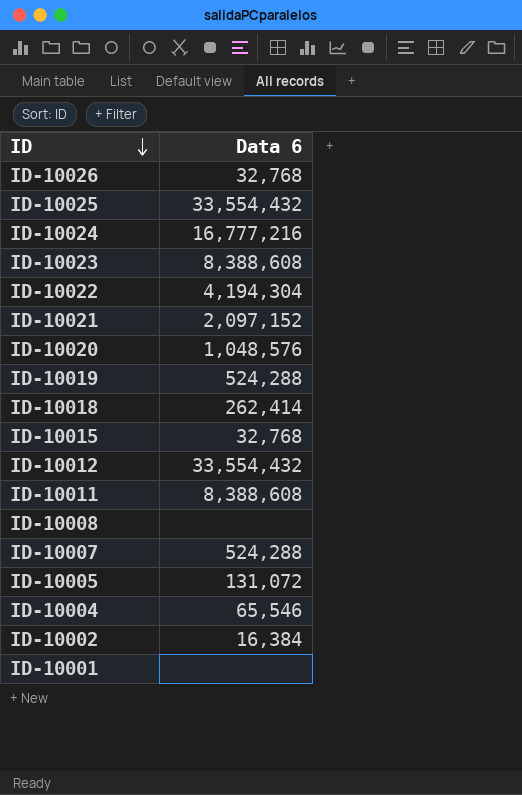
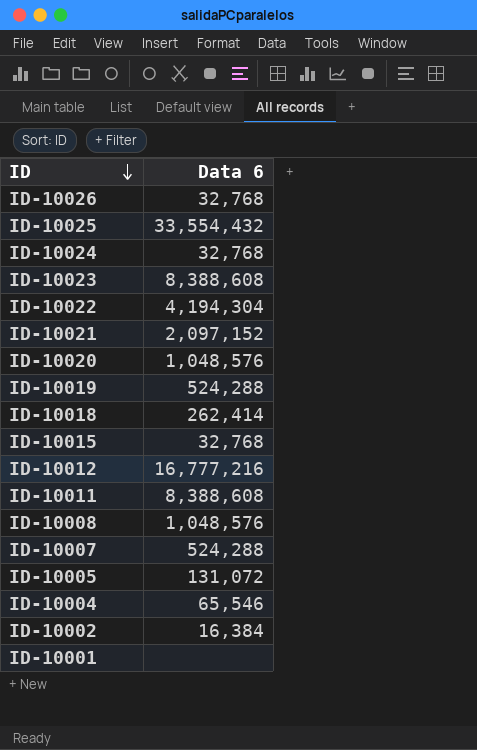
ID-10024 | Data 6: 16,777,216 -> 32,768
ID-10012 | Data 6: 33,554,432 -> 16,777,216
ID-10008 | Data 6: none -> 1,048,576

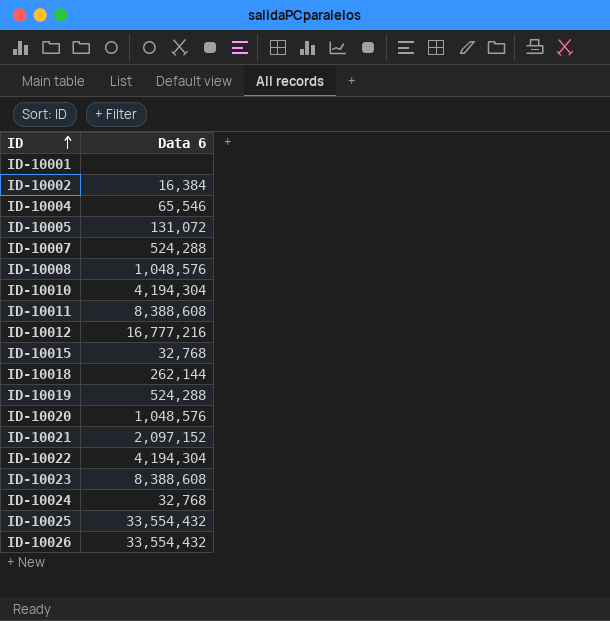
row order: ID descending -> ID ascending
row ID-10010: none -> 4,194,304
ID-10018 | Data 6: 262,414 -> 262,144
ID-10026 | Data 6: 32,768 -> 33,554,432

